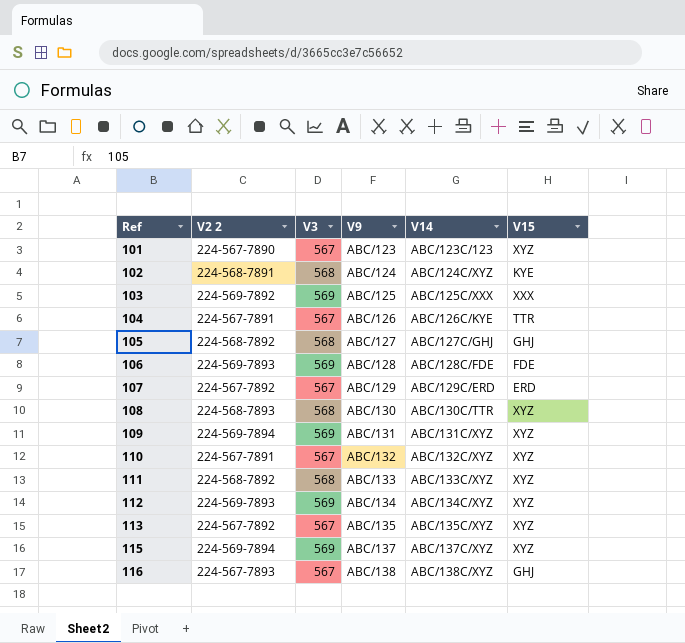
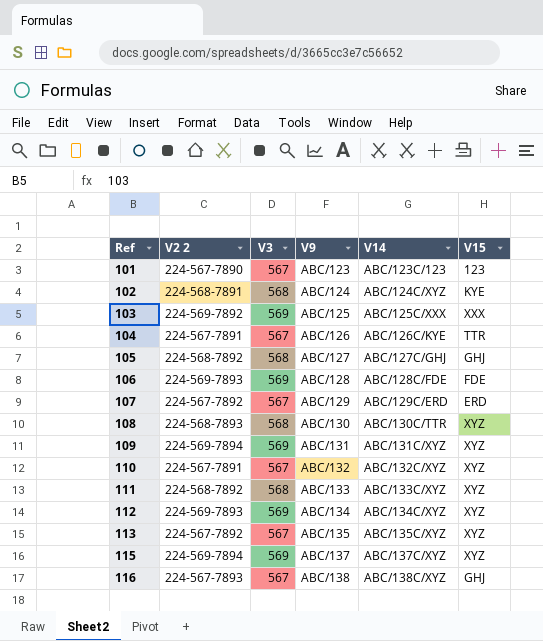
101 | V15: XYZ -> 123

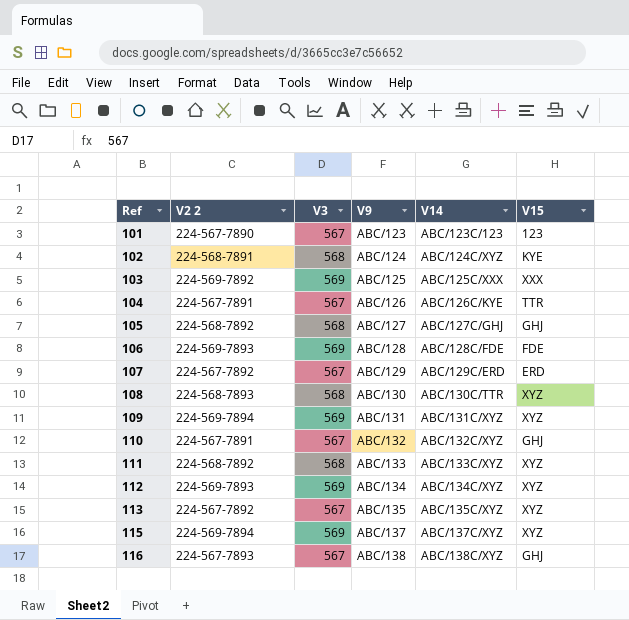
110 | V15: XYZ -> GHJ

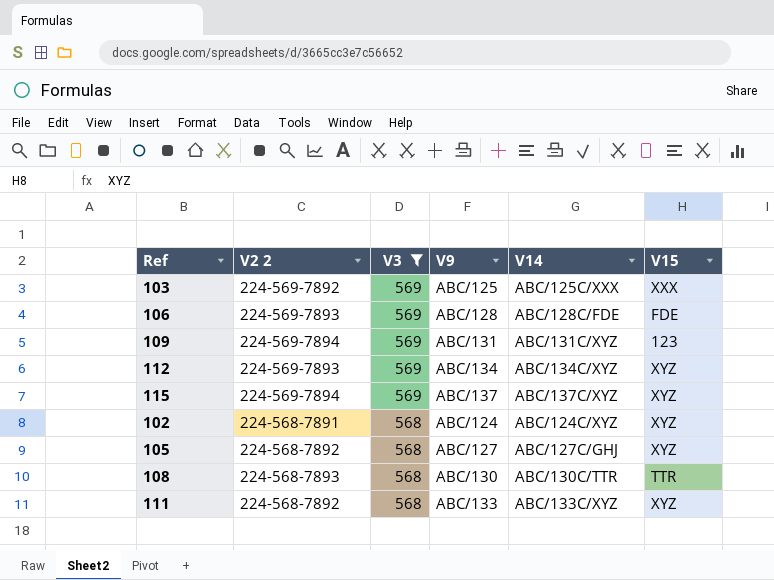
filter: none -> V3 != 567
row order: Ref ascending -> V3 descending
109 | V15: XYZ -> 123
102 | V15: KYE -> XYZ
105 | V15: GHJ -> XYZ
108 | V15: XYZ -> TTR

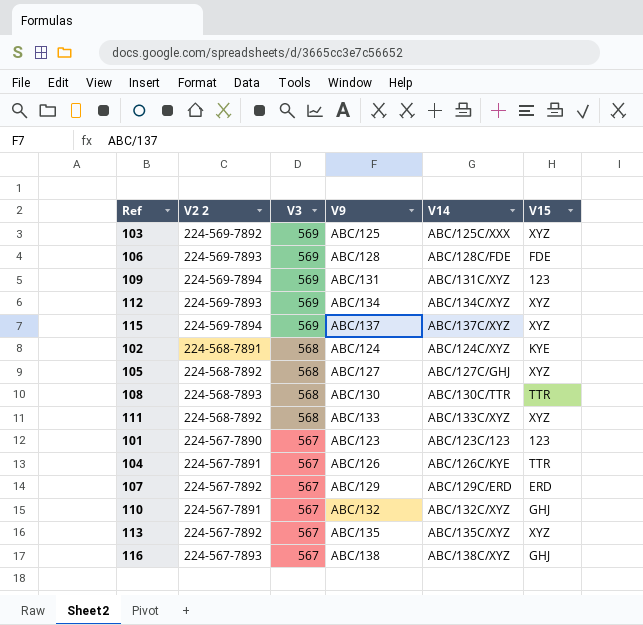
filter: V3 != 567 -> none
103 | V15: XXX -> XYZ
102 | V15: XYZ -> KYE

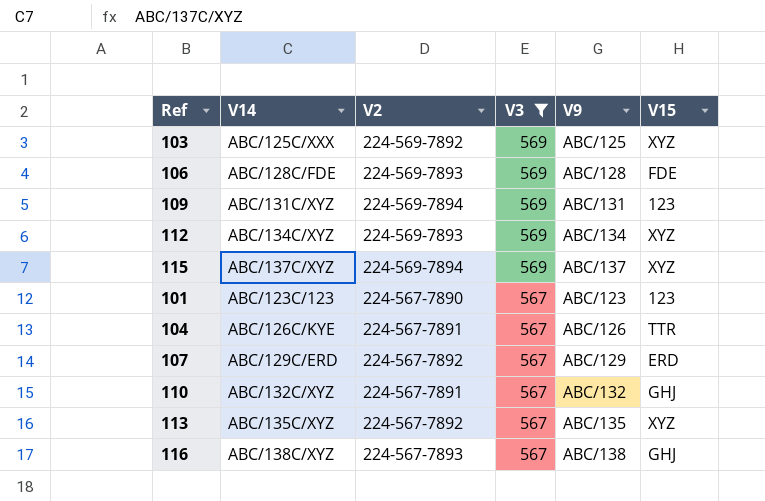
filter: none -> V3 != 568
column V14 | position: 5 -> 2
column name: V2 2 -> V2

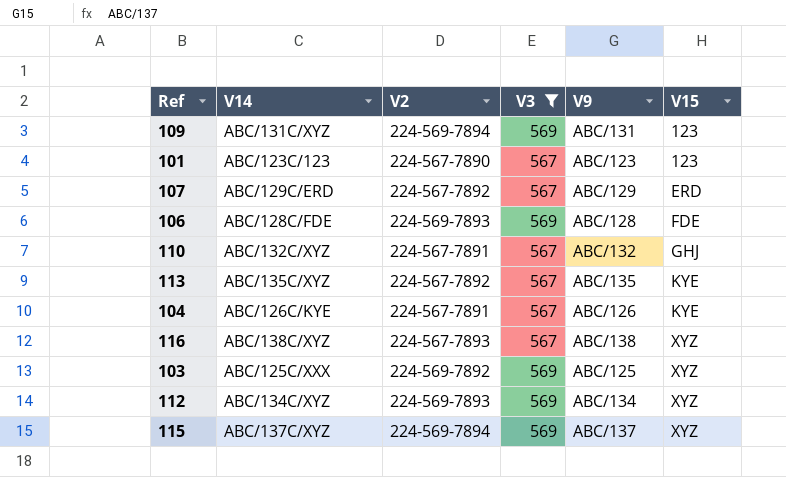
row order: V3 descending -> V15 ascending
113 | V15: XYZ -> KYE
104 | V15: TTR -> KYE
116 | V15: GHJ -> XYZ

